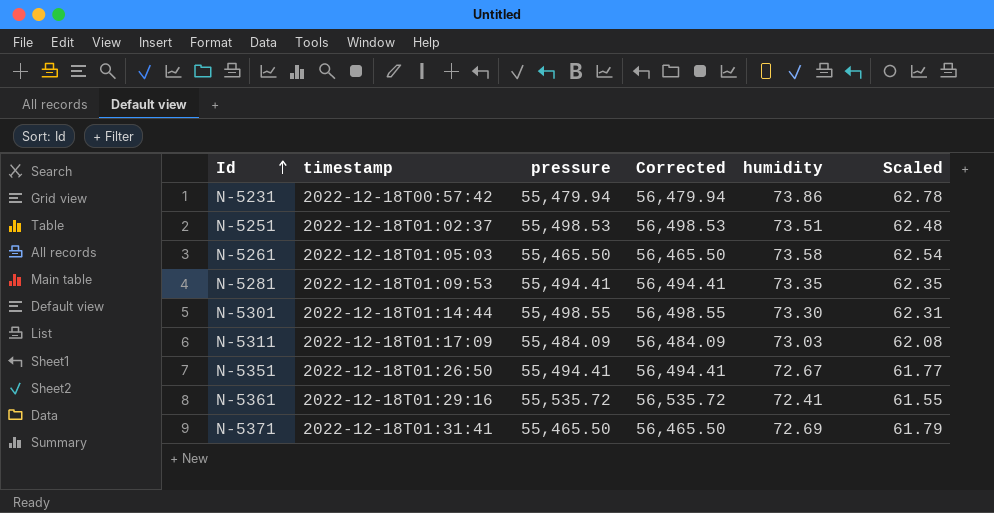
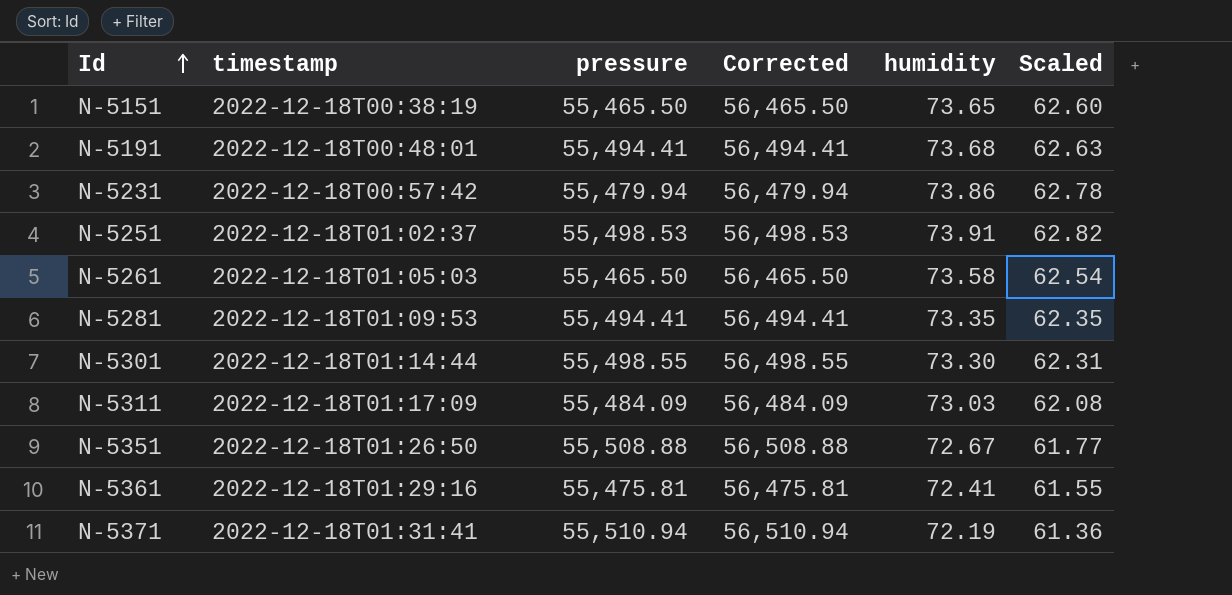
row N-5151: none -> 2022-12-18T00:38:19 | 55,465.50 | 56,465.50 | 73.65 | 62.60
row N-5191: none -> 2022-12-18T00:48:01 | 55,494.41 | 56,494.41 | 73.68 | 62.63
N-5251 | humidity: 73.51 -> 73.91
N-5251 | Scaled: 62.48 -> 62.82
N-5351 | pressure: 55,494.41 -> 55,508.88
N-5351 | Corrected: 56,494.41 -> 56,508.88
N-5361 | pressure: 55,535.72 -> 55,475.81
N-5361 | Corrected: 56,535.72 -> 56,475.81
N-5371 | pressure: 55,465.50 -> 55,510.94
N-5371 | Corrected: 56,465.50 -> 56,510.94
N-5371 | humidity: 72.69 -> 72.19
N-5371 | Scaled: 61.79 -> 61.36

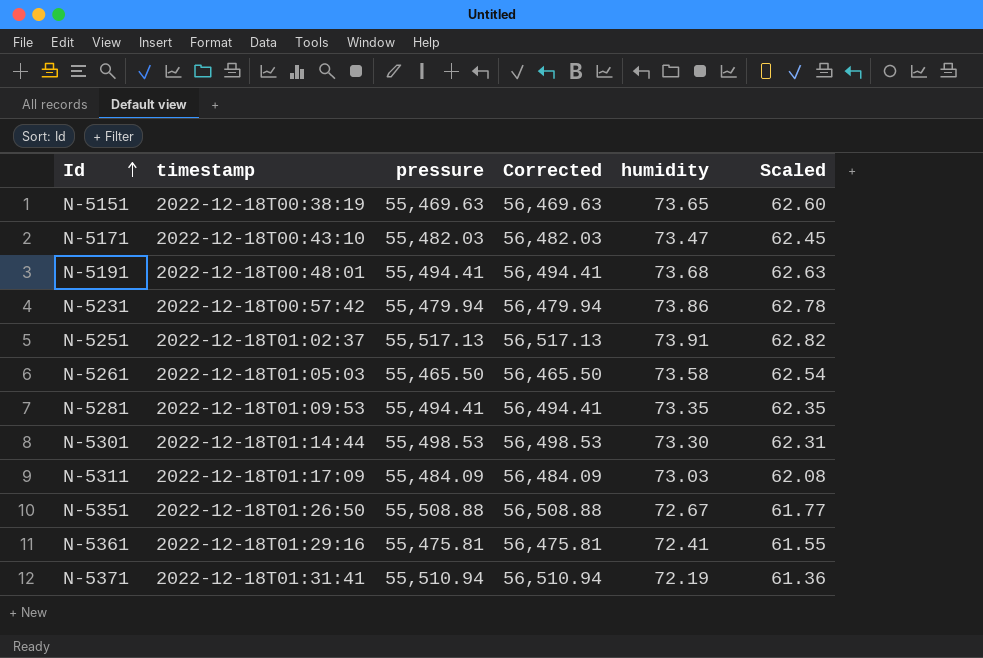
N-5151 | pressure: 55,465.50 -> 55,469.63
N-5151 | Corrected: 56,465.50 -> 56,469.63
row N-5171: none -> 2022-12-18T00:43:10 | 55,482.03 | 56,482.03 | 73.47 | 62.45
N-5251 | pressure: 55,498.53 -> 55,517.13
N-5251 | Corrected: 56,498.53 -> 56,517.13
N-5301 | pressure: 55,498.55 -> 55,498.53
N-5301 | Corrected: 56,498.55 -> 56,498.53

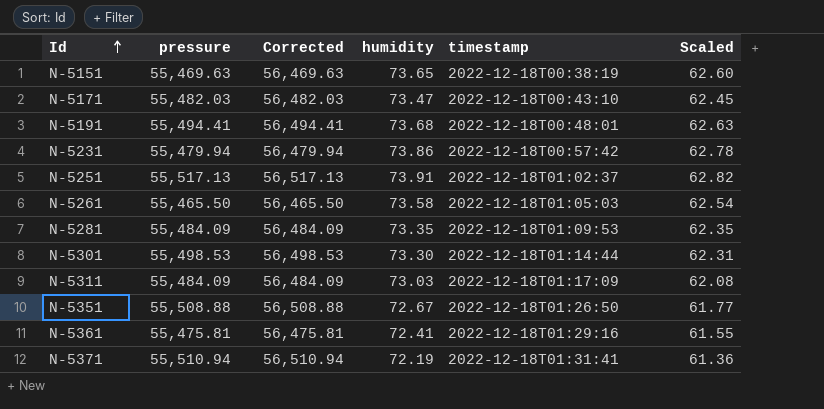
column timestamp | position: 2 -> 5
N-5281 | pressure: 55,494.41 -> 55,484.09
N-5281 | Corrected: 56,494.41 -> 56,484.09

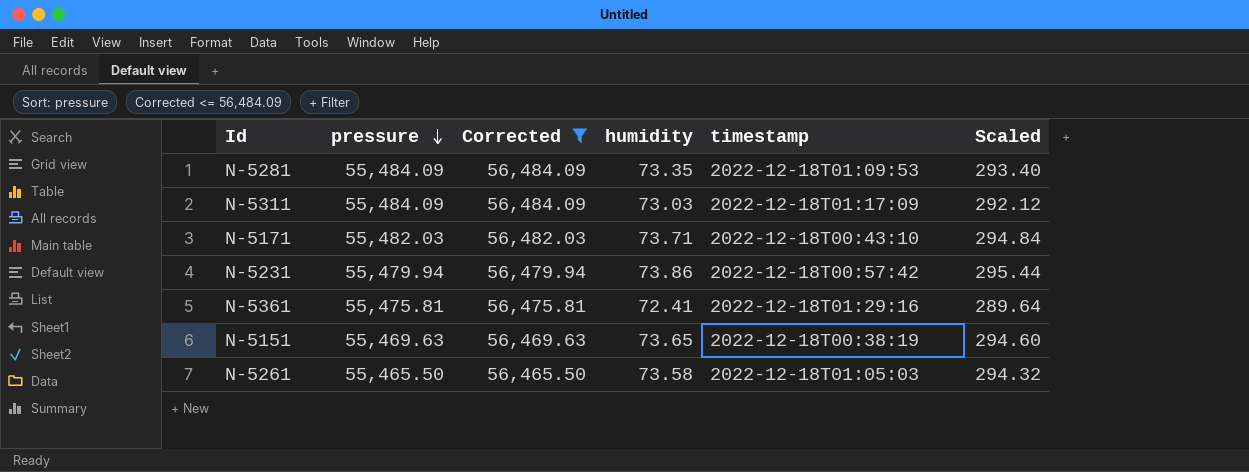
filter: none -> Corrected <= 56,484.09
row order: Id ascending -> pressure descending
column Scaled | formula: [humidity] * 0.85 -> [humidity] * 4
N-5171 | humidity: 73.47 -> 73.71

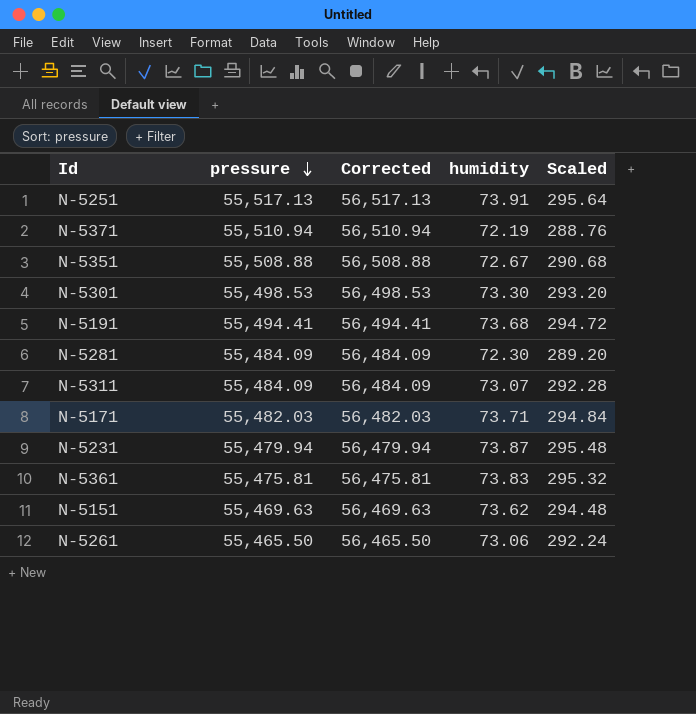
filter: Corrected <= 56,484.09 -> none
column timestamp | position: 5 -> none
N-5281 | humidity: 73.35 -> 72.30
N-5281 | Scaled: 293.40 -> 289.20
N-5311 | humidity: 73.03 -> 73.07
N-5311 | Scaled: 292.12 -> 292.28
N-5231 | humidity: 73.86 -> 73.87
N-5231 | Scaled: 295.44 -> 295.48
N-5361 | humidity: 72.41 -> 73.83
N-5361 | Scaled: 289.64 -> 295.32
N-5151 | humidity: 73.65 -> 73.62
N-5151 | Scaled: 294.60 -> 294.48
N-5261 | humidity: 73.58 -> 73.06
N-5261 | Scaled: 294.32 -> 292.24

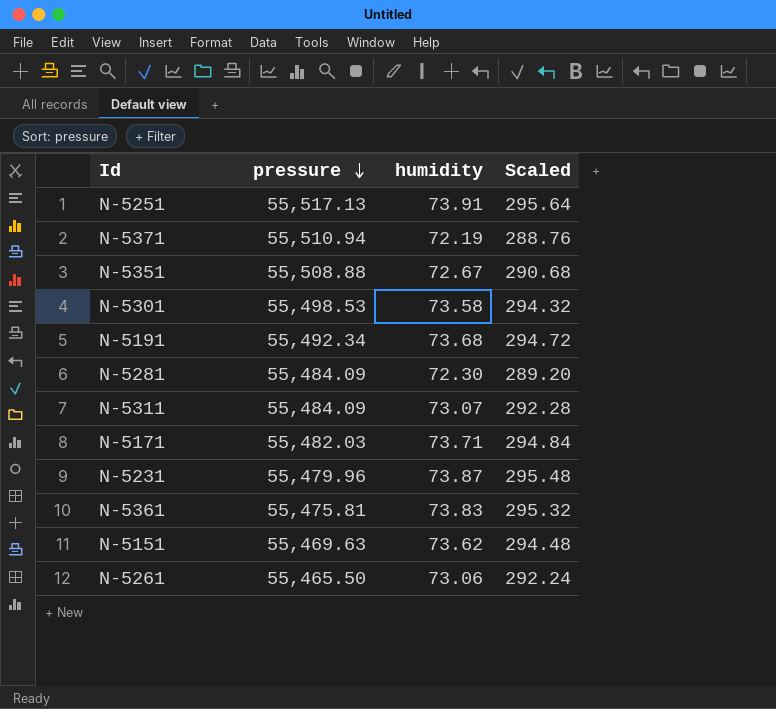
column Corrected | formula: [pressure] + 1000 -> none
N-5301 | humidity: 73.30 -> 73.58
N-5301 | Scaled: 293.20 -> 294.32
N-5191 | pressure: 55,494.41 -> 55,492.34
N-5231 | pressure: 55,479.94 -> 55,479.96

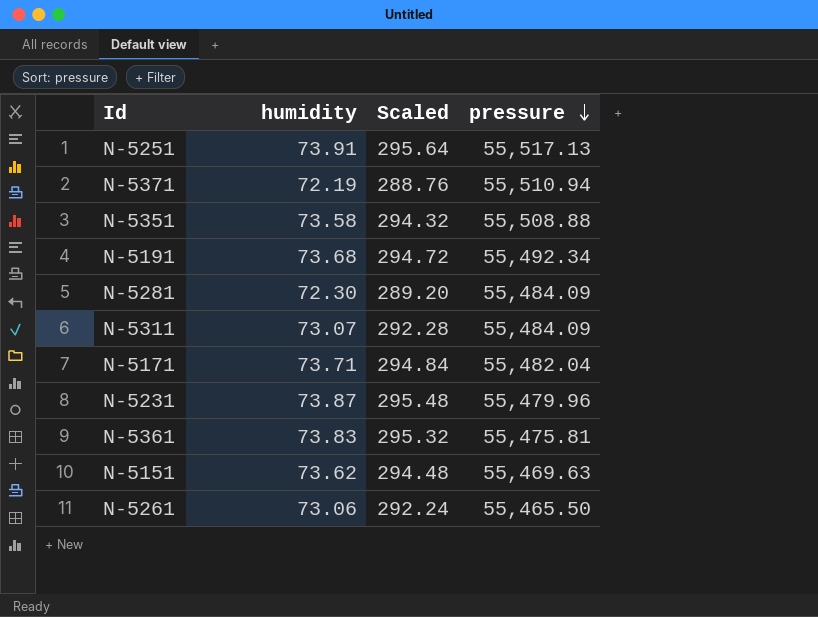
column pressure | position: 2 -> 4
row N-5301: 55,498.53 | 73.58 | 294.32 -> none
N-5351 | humidity: 72.67 -> 73.58
N-5351 | Scaled: 290.68 -> 294.32
N-5171 | pressure: 55,482.03 -> 55,482.04

